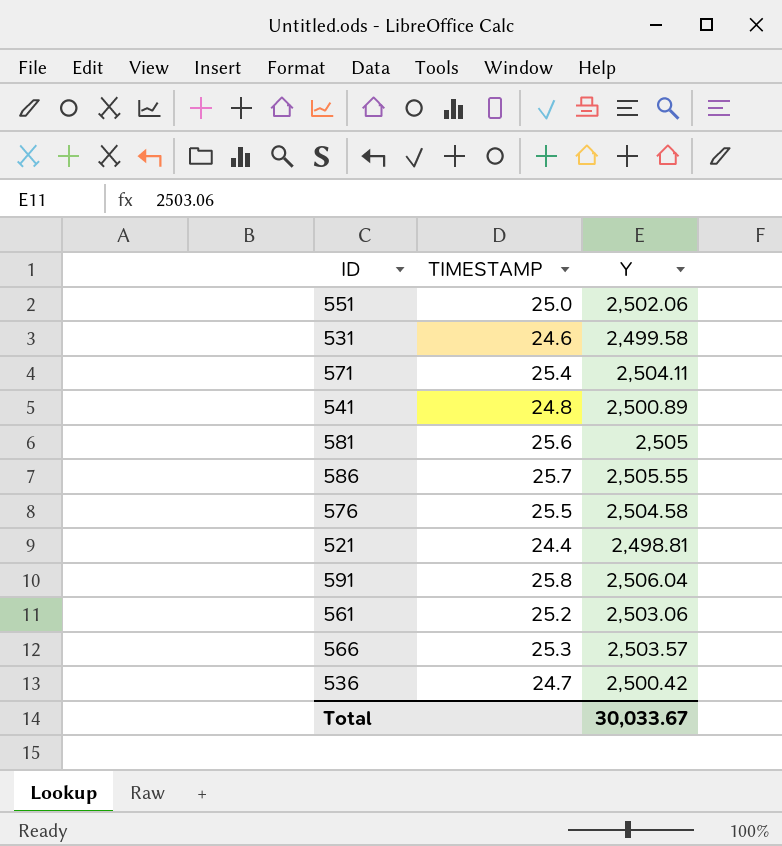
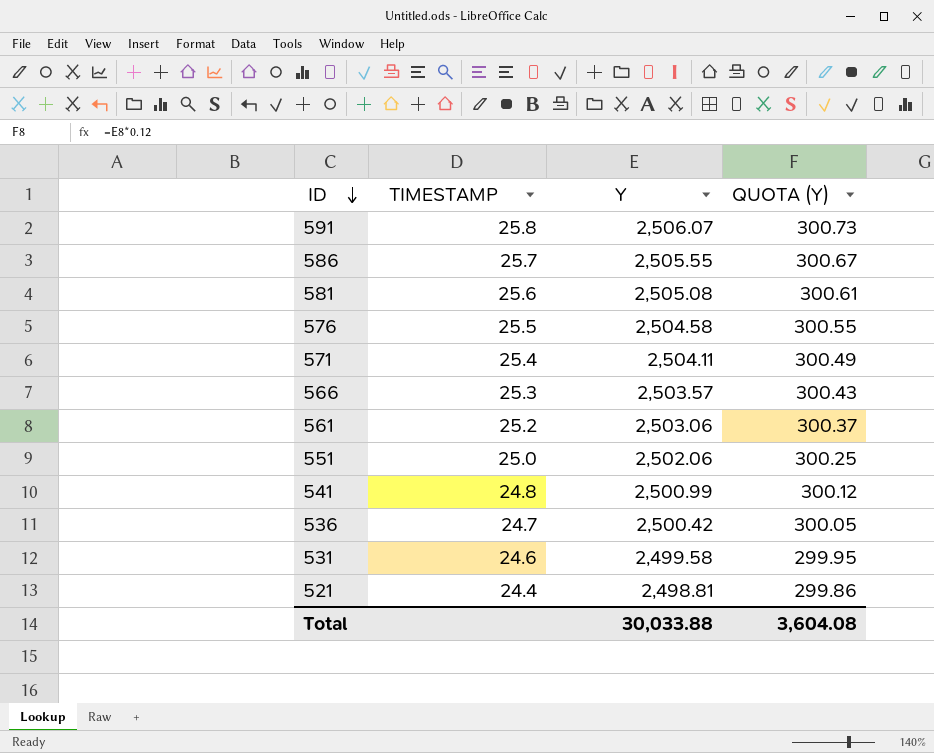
row order: none -> ID descending
column QUOTA (Y) | formula: none -> [Y] * 0.12
591 | Y: 2,506.04 -> 2,506.07
581 | Y: 2,505 -> 2,505.08
541 | Y: 2,500.89 -> 2,500.99
Total | Y: 30,033.67 -> 30,033.88

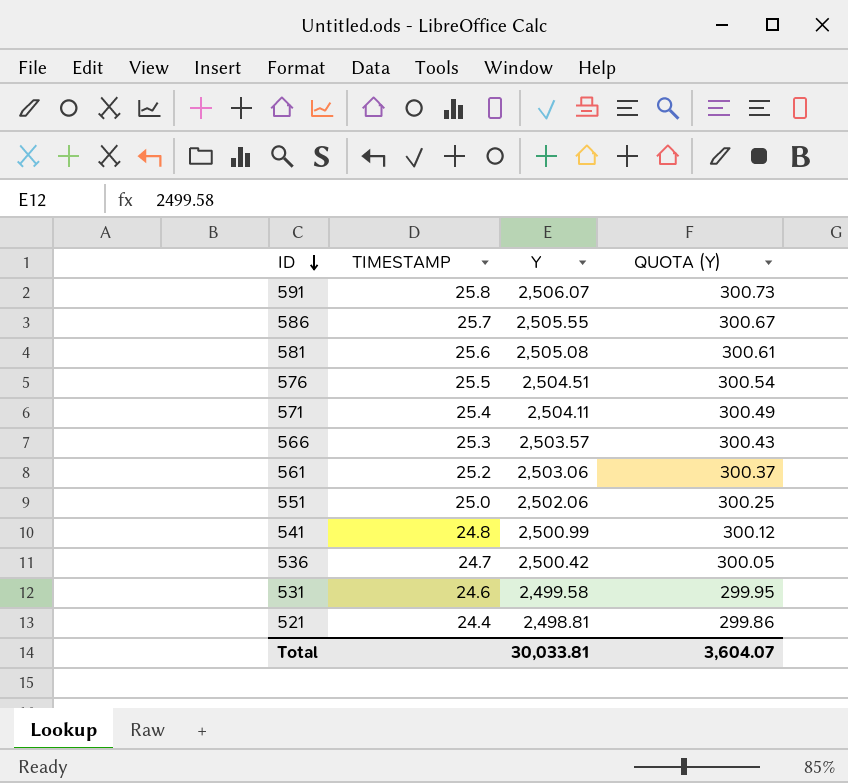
576 | Y: 2,504.58 -> 2,504.51
576 | QUOTA (Y): 300.55 -> 300.54
Total | Y: 30,033.88 -> 30,033.81
Total | QUOTA (Y): 3,604.08 -> 3,604.07

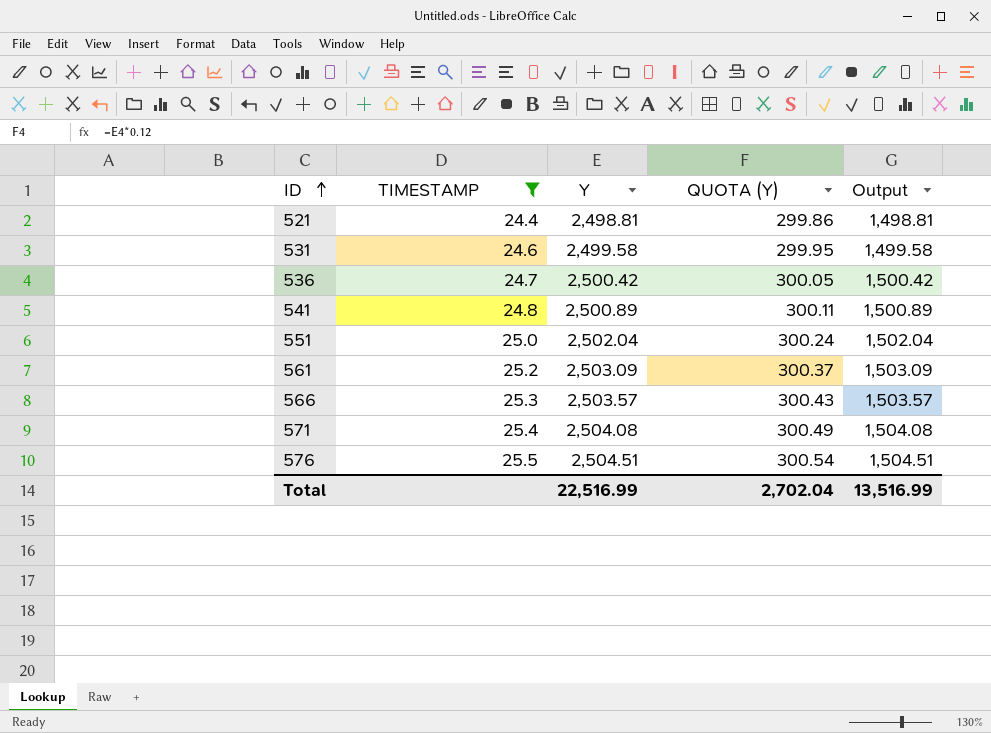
filter: none -> TIMESTAMP <= 25.5
row order: ID descending -> ID ascending
column Output | formula: none -> [Y] - 1000
541 | Y: 2,500.99 -> 2,500.89
541 | QUOTA (Y): 300.12 -> 300.11
551 | Y: 2,502.06 -> 2,502.04
551 | QUOTA (Y): 300.25 -> 300.24
561 | Y: 2,503.06 -> 2,503.09
571 | Y: 2,504.11 -> 2,504.08
Total | Y: 30,033.81 -> 22,516.99
Total | QUOTA (Y): 3,604.07 -> 2,702.04

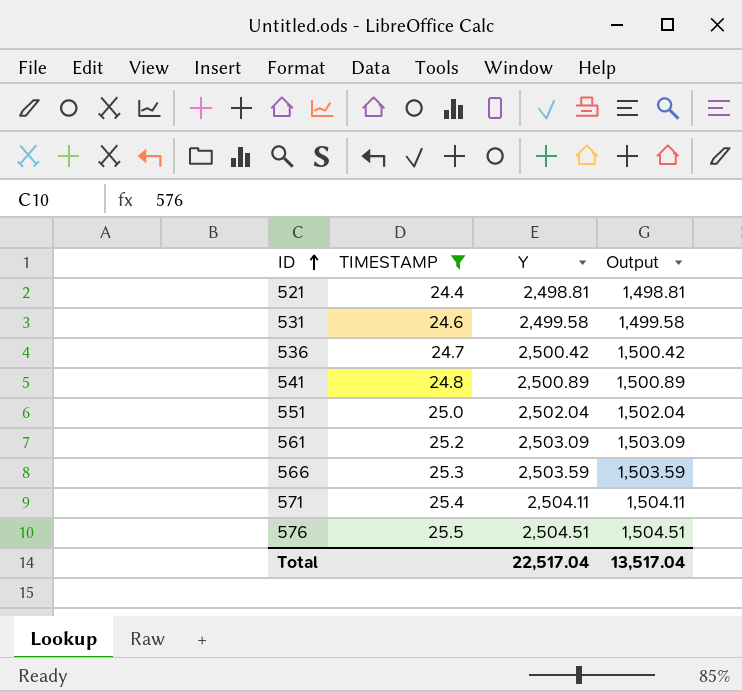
column QUOTA (Y) | formula: [Y] * 0.12 -> none
566 | Y: 2,503.57 -> 2,503.59
566 | Output: 1,503.57 -> 1,503.59
571 | Y: 2,504.08 -> 2,504.11
571 | Output: 1,504.08 -> 1,504.11
Total | Y: 22,516.99 -> 22,517.04
Total | Output: 13,516.99 -> 13,517.04

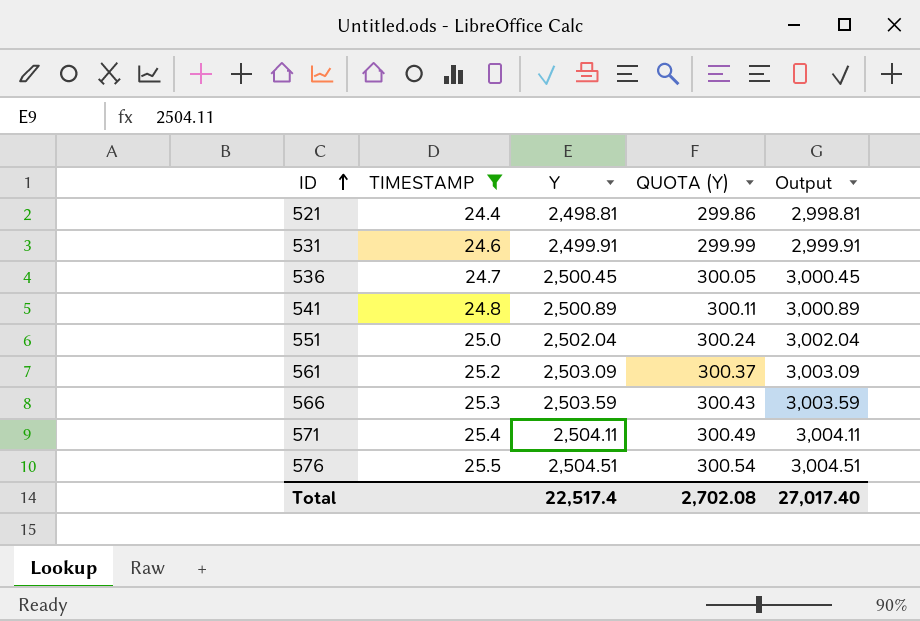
column QUOTA (Y) | formula: none -> [Y] * 0.12
column Output | formula: [Y] - 1000 -> [Y] + 500
531 | Y: 2,499.58 -> 2,499.91
536 | Y: 2,500.42 -> 2,500.45
Total | Y: 22,517.04 -> 22,517.4
Total | Output: 13,517.04 -> 27,017.40

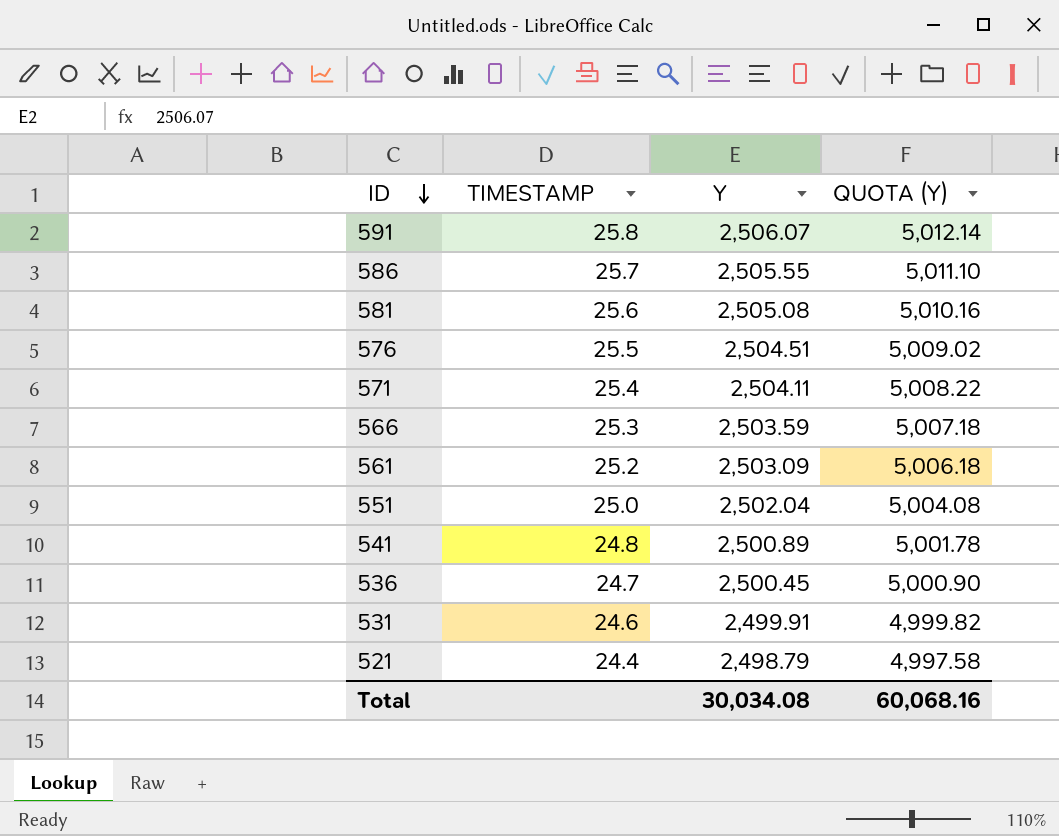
filter: TIMESTAMP <= 25.5 -> none
row order: ID ascending -> ID descending
column Output | formula: [Y] + 500 -> none
column QUOTA (Y) | formula: [Y] * 0.12 -> [Y] * 2
521 | Y: 2,498.81 -> 2,498.79
Total | Y: 22,517.4 -> 30,034.08
Total | QUOTA (Y): 2,702.08 -> 60,068.16

